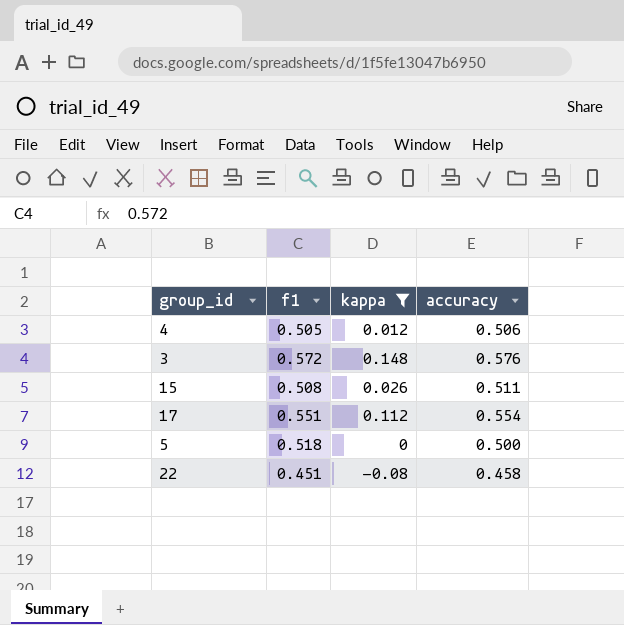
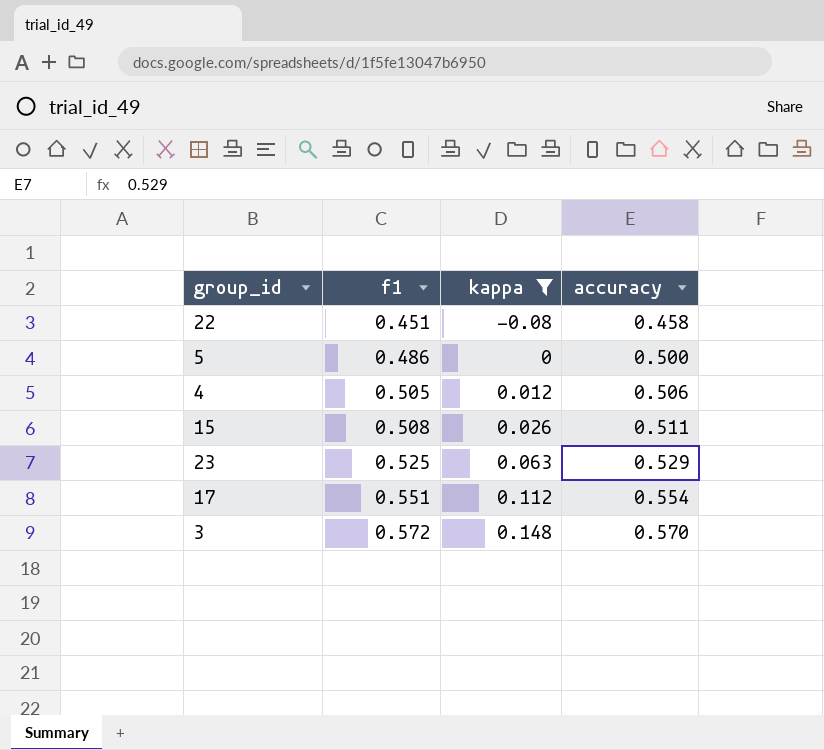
row order: none -> f1 ascending
5 | f1: 0.518 -> 0.486
row 23: none -> 0.525 | 0.063 | 0.529
3 | accuracy: 0.576 -> 0.570

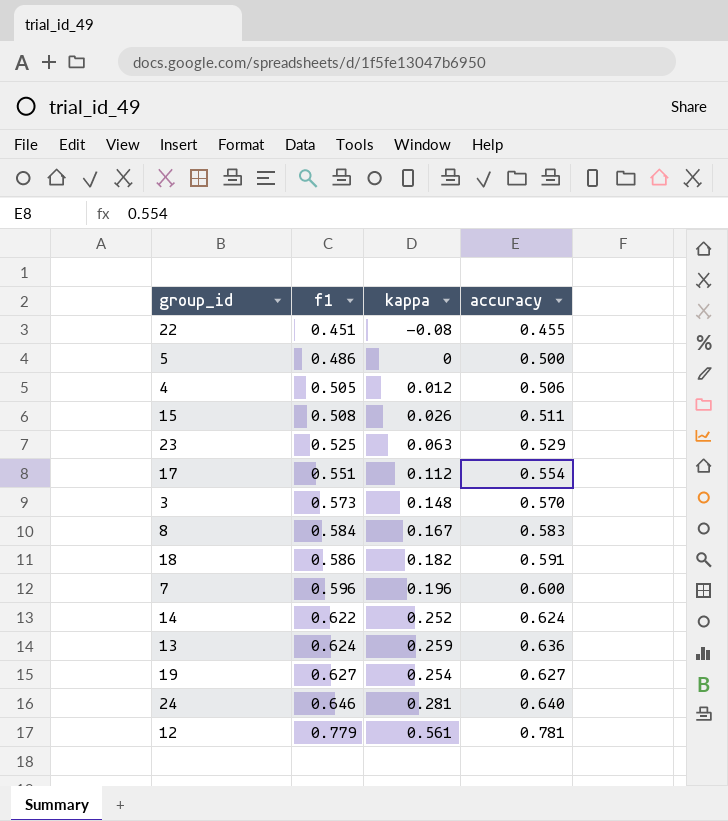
filter: kappa <= 0.148 -> none
22 | accuracy: 0.458 -> 0.455
3 | f1: 0.572 -> 0.573

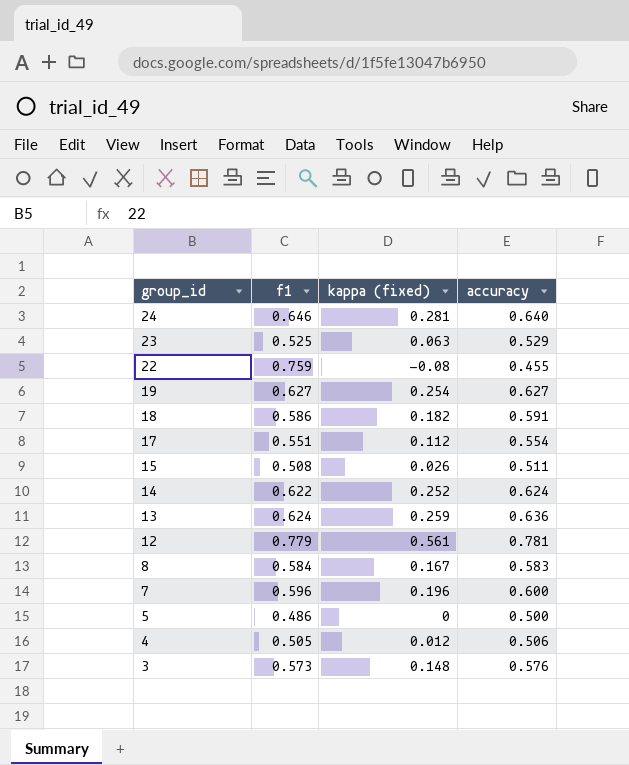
row order: f1 ascending -> group_id descending
column name: kappa -> kappa (fixed)
22 | f1: 0.451 -> 0.759
3 | accuracy: 0.570 -> 0.576

